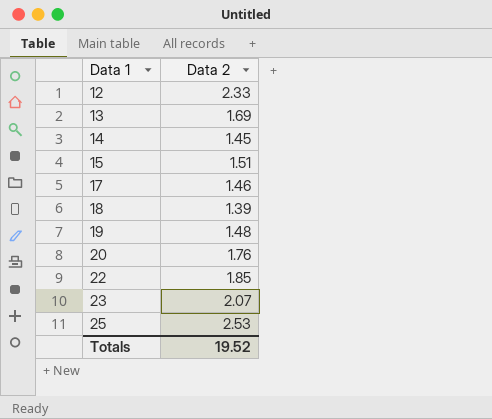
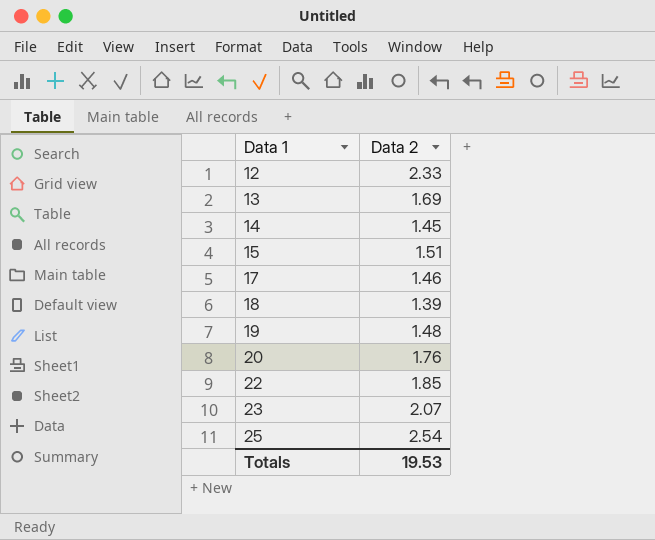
25 | Data 2: 2.53 -> 2.54
Totals | Data 2: 19.52 -> 19.53

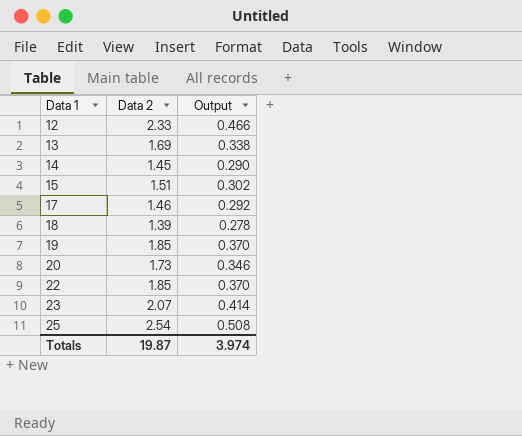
column Output | formula: none -> [Data 2] * 0.2
19 | Data 2: 1.48 -> 1.85
20 | Data 2: 1.76 -> 1.73
Totals | Data 2: 19.53 -> 19.87

